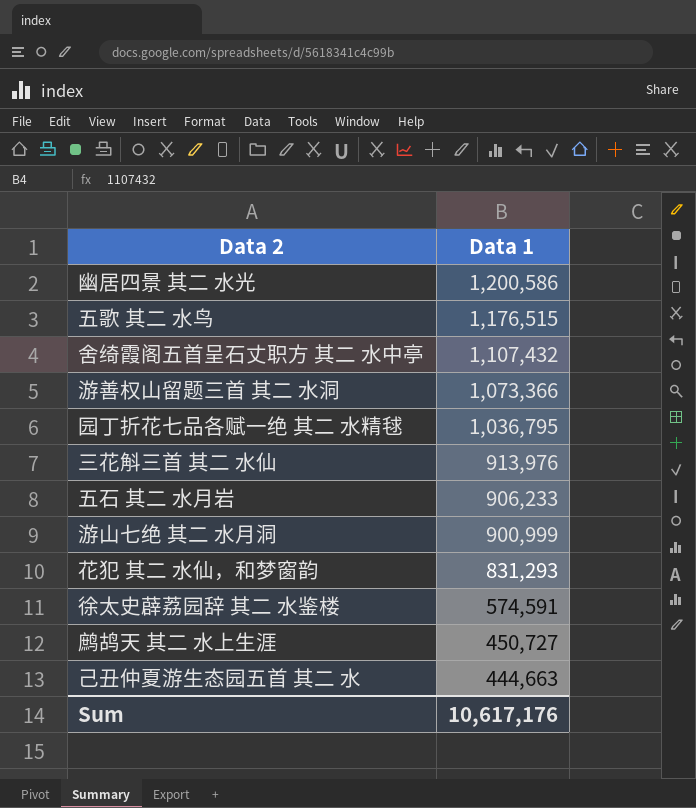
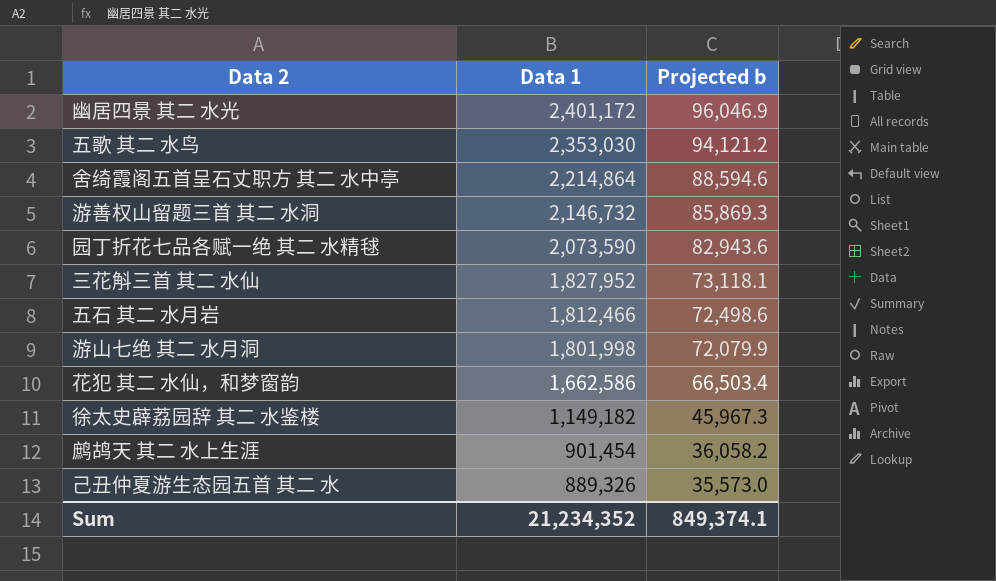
column Projected b | formula: none -> [Data 1] * 0.04
幽居四景 其二 水光 | Data 1: 1,200,586 -> 2,401,172
五歌 其二 水鸟 | Data 1: 1,176,515 -> 2,353,030
舍绮霞阁五首呈石丈职方 其二 水中亭 | Data 1: 1,107,432 -> 2,214,864
游善权山留题三首 其二 水洞 | Data 1: 1,073,366 -> 2,146,732
园丁折花七品各赋一绝 其二 水精毬 | Data 1: 1,036,795 -> 2,073,590
三花斛三首 其二 水仙 | Data 1: 913,976 -> 1,827,952
五石 其二 水月岩 | Data 1: 906,233 -> 1,812,466
游山七绝 其二 水月洞 | Data 1: 900,999 -> 1,801,998
花犯 其二 水仙，和梦窗韵 | Data 1: 831,293 -> 1,662,586
徐太史薜荔园辞 其二 水鉴楼 | Data 1: 574,591 -> 1,149,182
鹧鸪天 其二 水上生涯 | Data 1: 450,727 -> 901,454
己丑仲夏游生态园五首 其二 水 | Data 1: 444,663 -> 889,326
Sum | Data 1: 10,617,176 -> 21,234,352

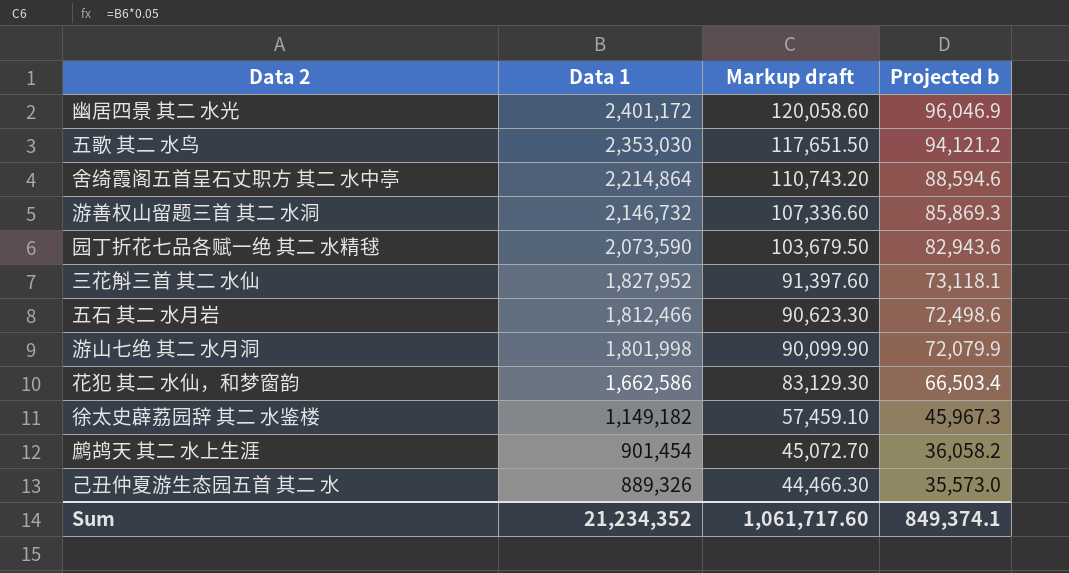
column Markup draft | formula: none -> [Data 1] * 0.05

